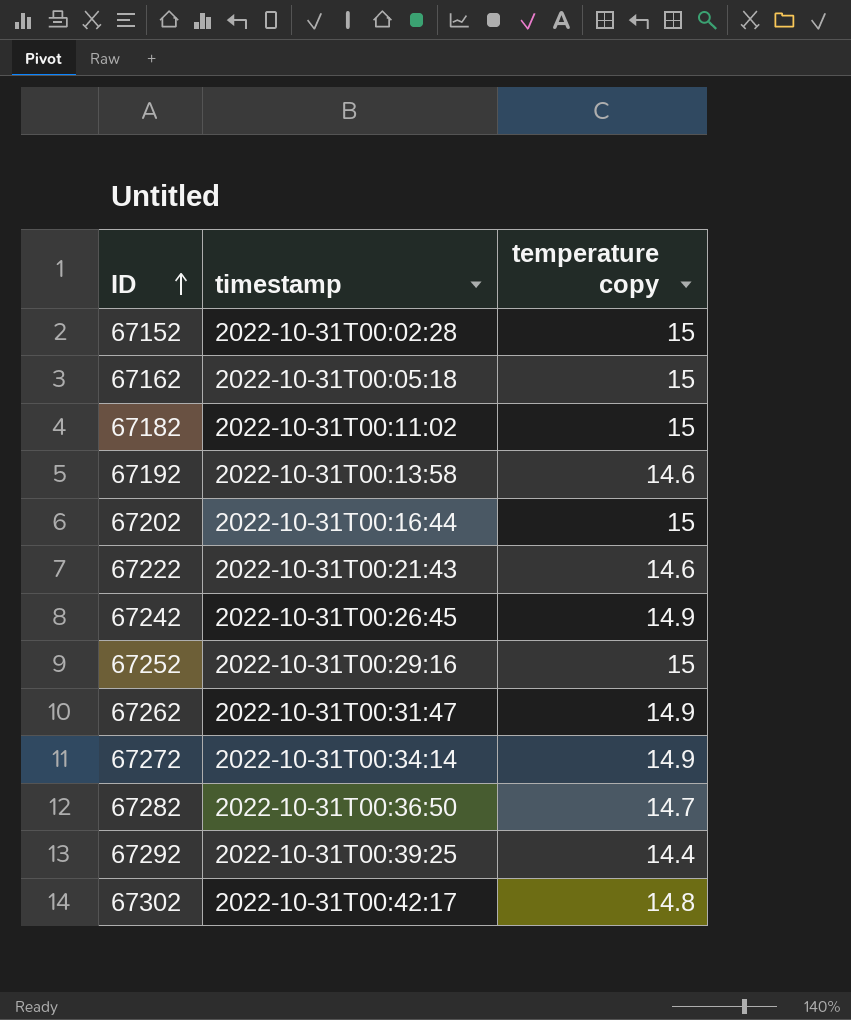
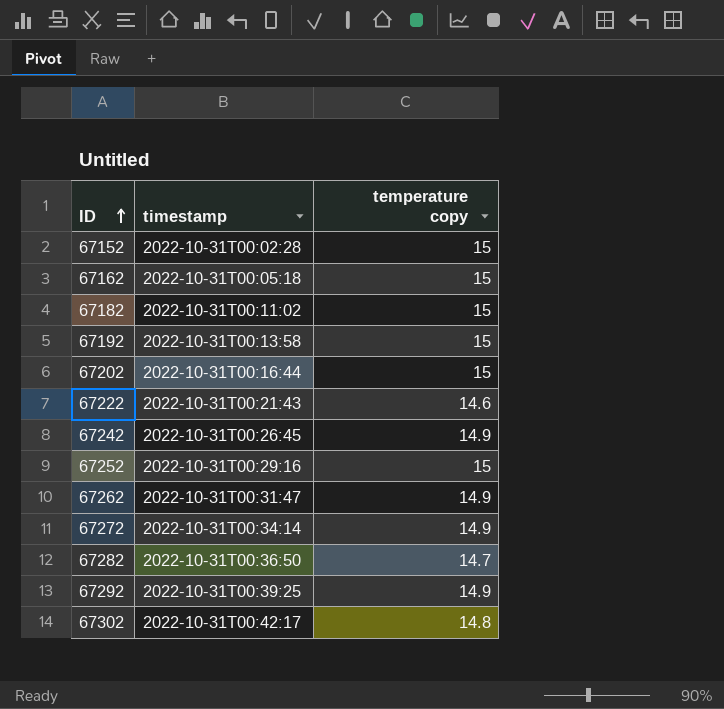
67192 | temperature copy: 14.6 -> 15
67292 | temperature copy: 14.4 -> 14.9

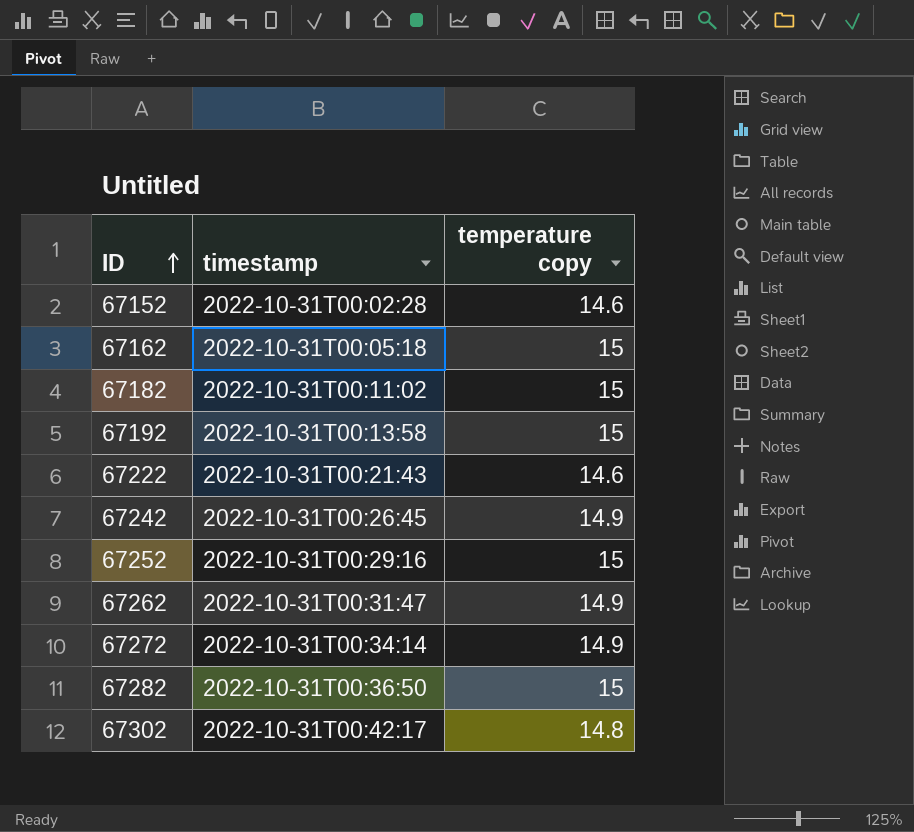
row 67202: 2022-10-31T00:16:44 | 15 -> none
row 67292: 2022-10-31T00:39:25 | 14.9 -> none
67152 | temperature copy: 15 -> 14.6
67282 | temperature copy: 14.7 -> 15

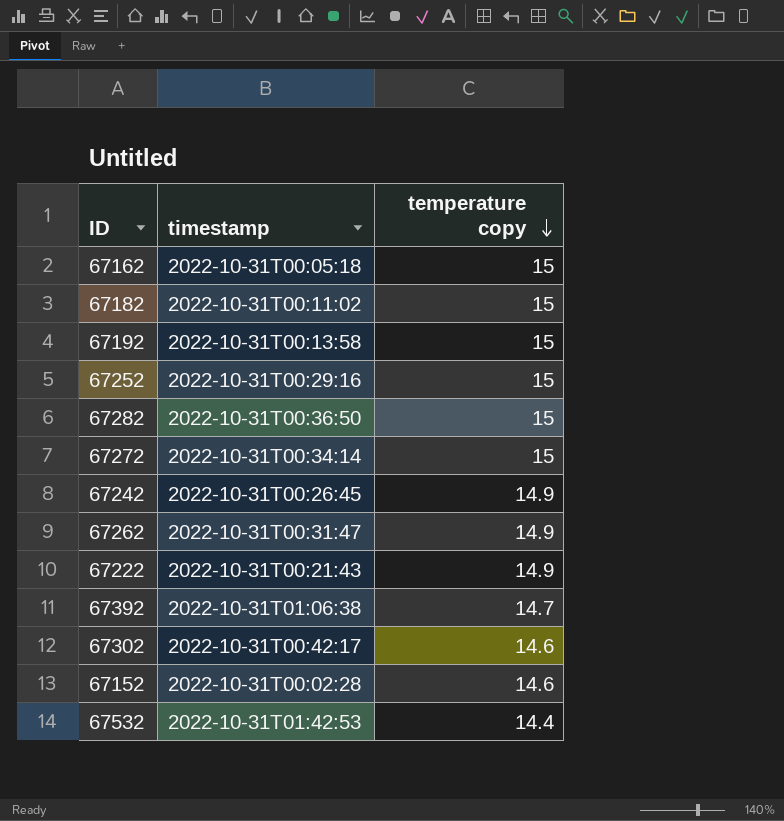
row order: ID ascending -> temperature copy descending
67272 | temperature copy: 14.9 -> 15
67222 | temperature copy: 14.6 -> 14.9
row 67392: none -> 2022-10-31T01:06:38 | 14.7
67302 | temperature copy: 14.8 -> 14.6
row 67532: none -> 2022-10-31T01:42:53 | 14.4

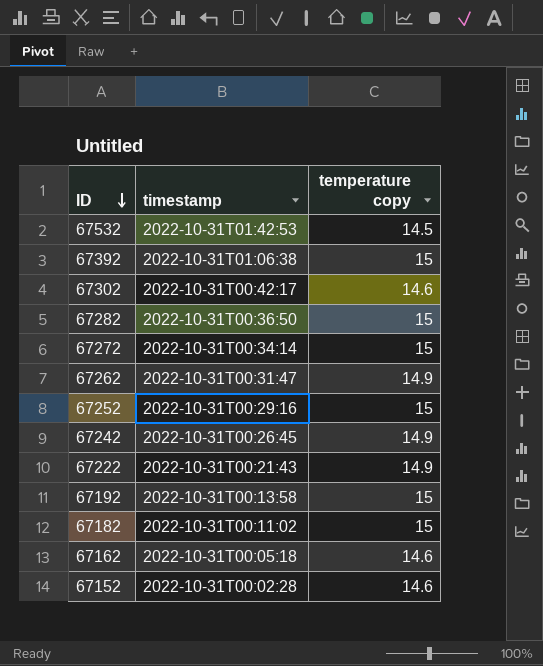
row order: temperature copy descending -> ID descending
67532 | temperature copy: 14.4 -> 14.5
67392 | temperature copy: 14.7 -> 15
67162 | temperature copy: 15 -> 14.6

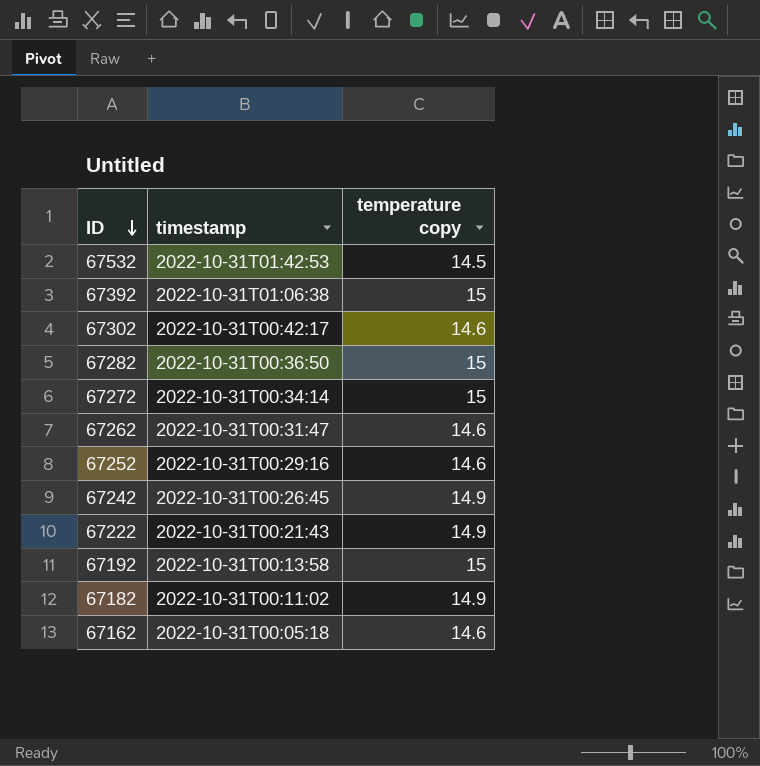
row 67152: 2022-10-31T00:02:28 | 14.6 -> none
67262 | temperature copy: 14.9 -> 14.6
67252 | temperature copy: 15 -> 14.6
67182 | temperature copy: 15 -> 14.9

